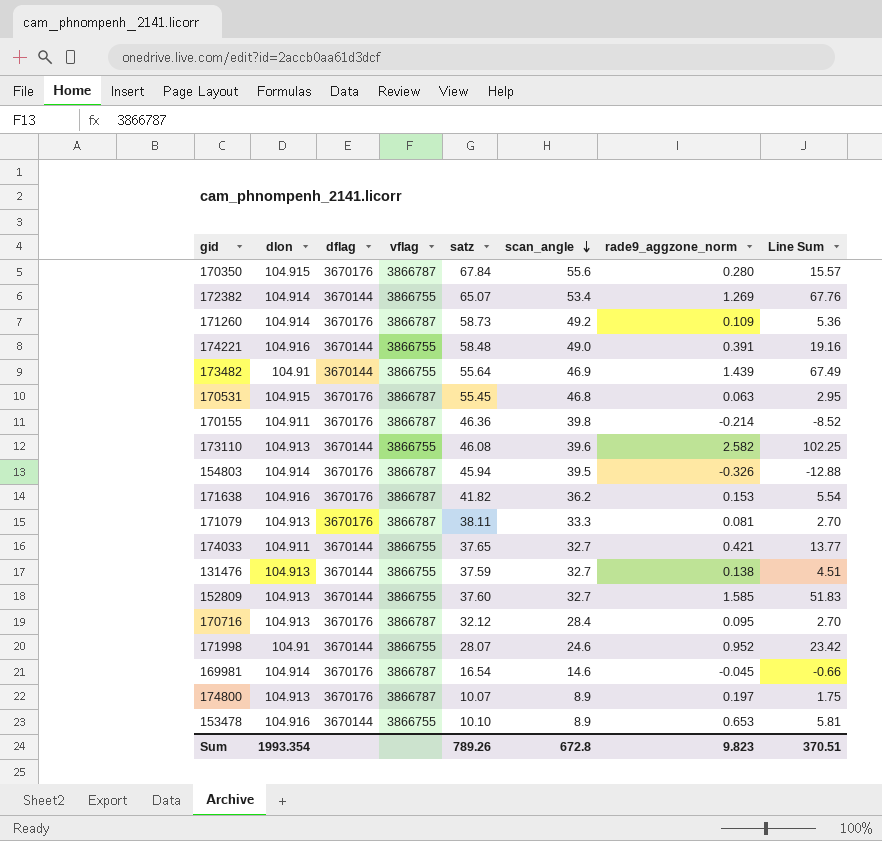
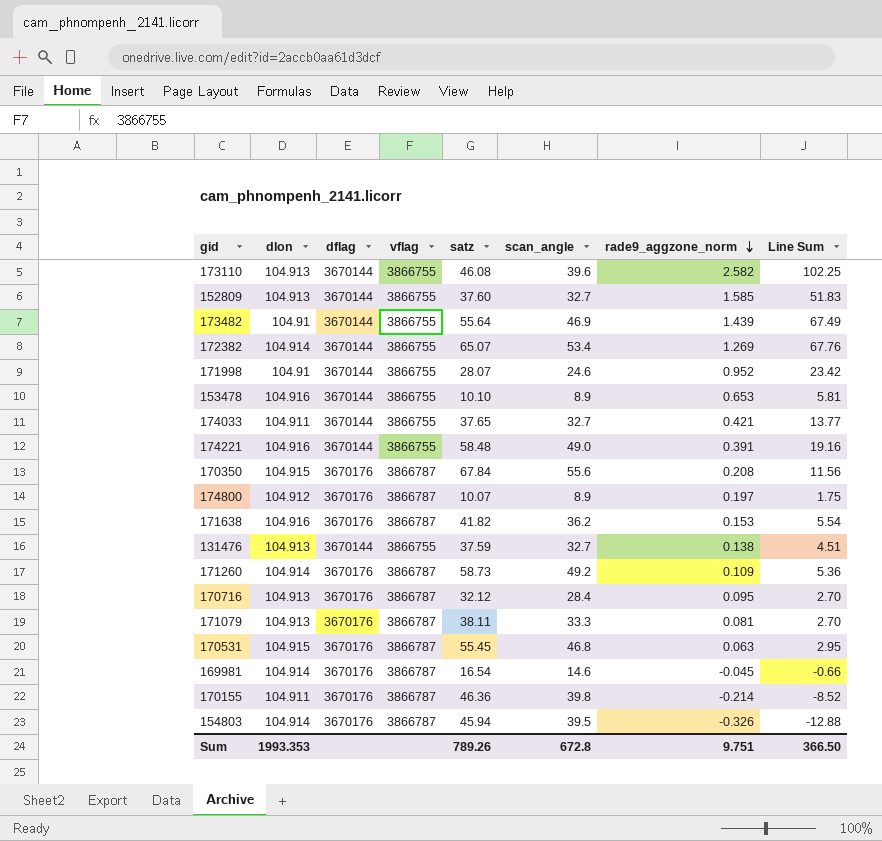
row order: scan_angle descending -> rade9_aggzone_norm descending
170350 | rade9_aggzone_norm: 0.280 -> 0.208
170350 | Line Sum: 15.57 -> 11.56
174800 | dlon: 104.913 -> 104.912
Sum | dlon: 1993.354 -> 1993.353
Sum | rade9_aggzone_norm: 9.823 -> 9.751
Sum | Line Sum: 370.51 -> 366.50

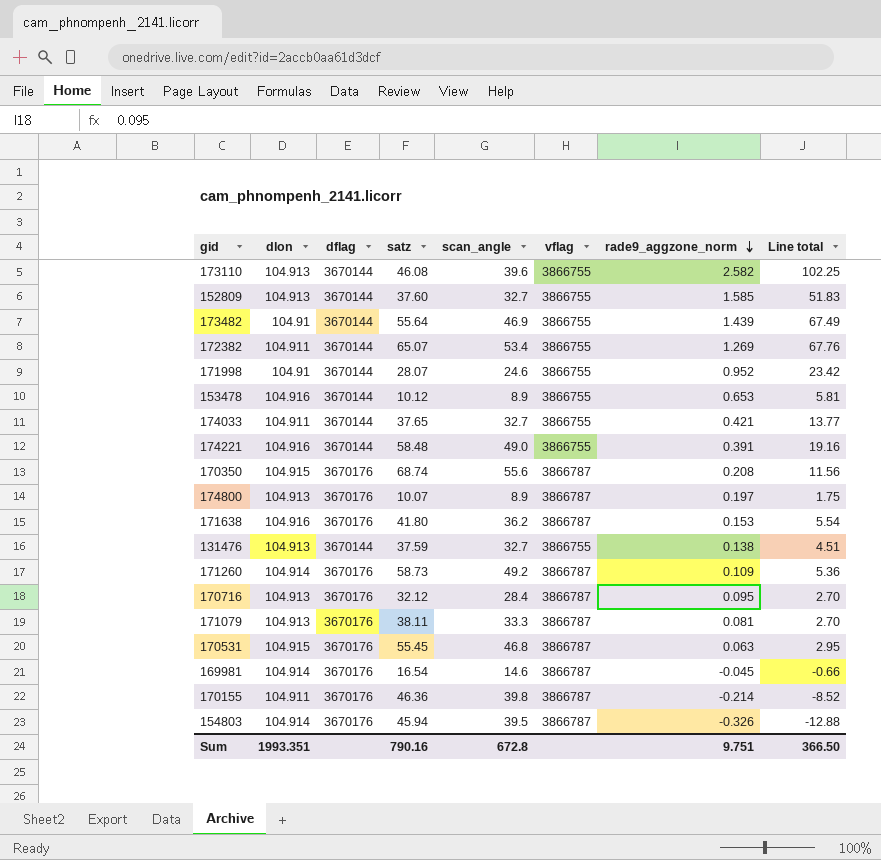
column vflag | position: 4 -> 6
column name: Line Sum -> Line total
172382 | dlon: 104.914 -> 104.911
153478 | satz: 10.10 -> 10.12
170350 | satz: 67.84 -> 68.74
174800 | dlon: 104.912 -> 104.913
171638 | satz: 41.82 -> 41.80
Sum | dlon: 1993.353 -> 1993.351
Sum | satz: 789.26 -> 790.16

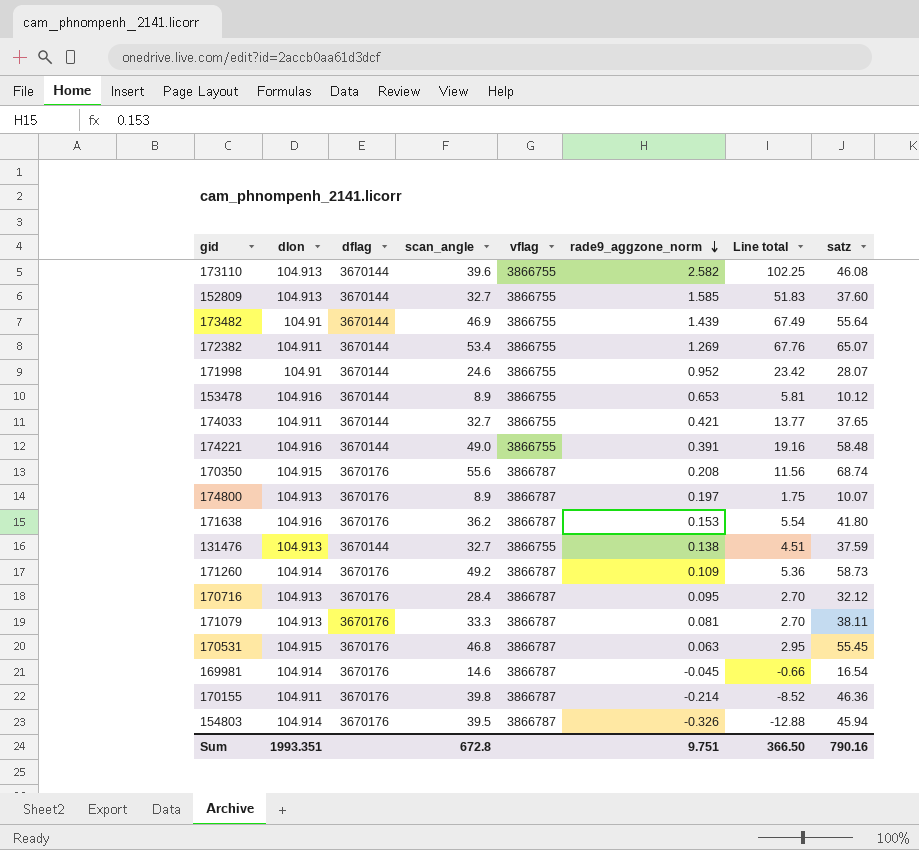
column satz | position: 4 -> 8

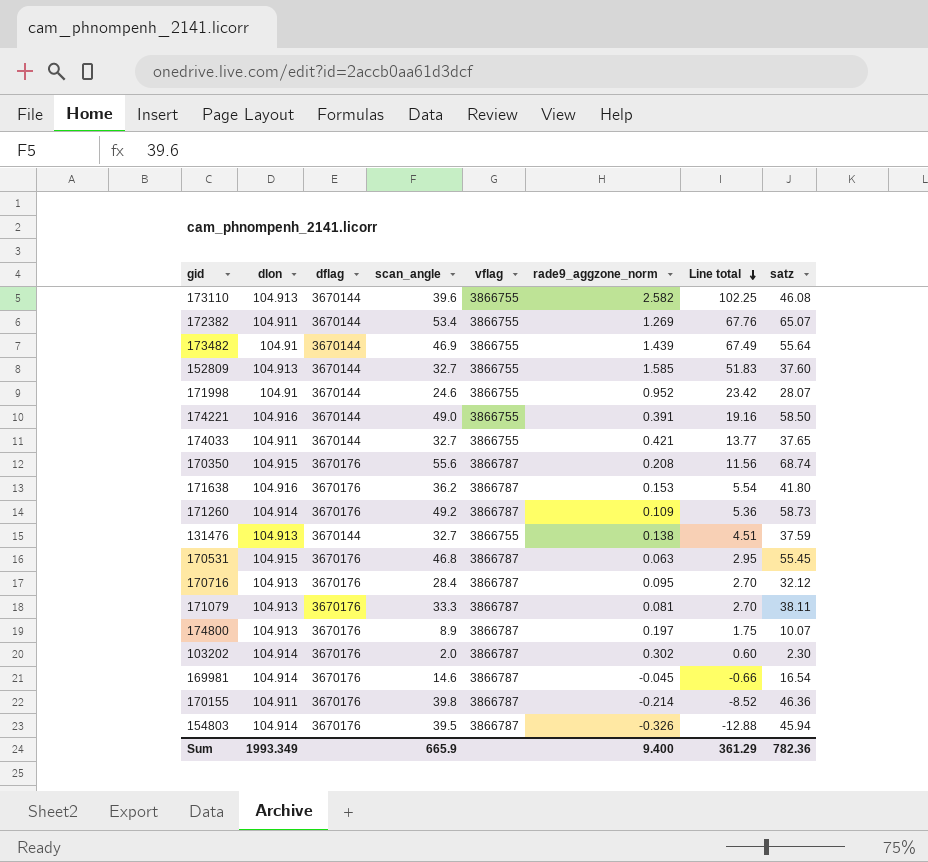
row order: rade9_aggzone_norm descending -> Line total descending
row 153478: 104.916 | 3670144 | 8.9 | 3866755 | 0.653 | 5.81 | 10.12 -> none
174221 | satz: 58.48 -> 58.50
row 103202: none -> 104.914 | 3670176 | 2.0 | 3866787 | 0.302 | 0.60 | 2.30
Sum | dlon: 1993.351 -> 1993.349
Sum | scan_angle: 672.8 -> 665.9
Sum | rade9_aggzone_norm: 9.751 -> 9.400
Sum | Line total: 366.50 -> 361.29
Sum | satz: 790.16 -> 782.36

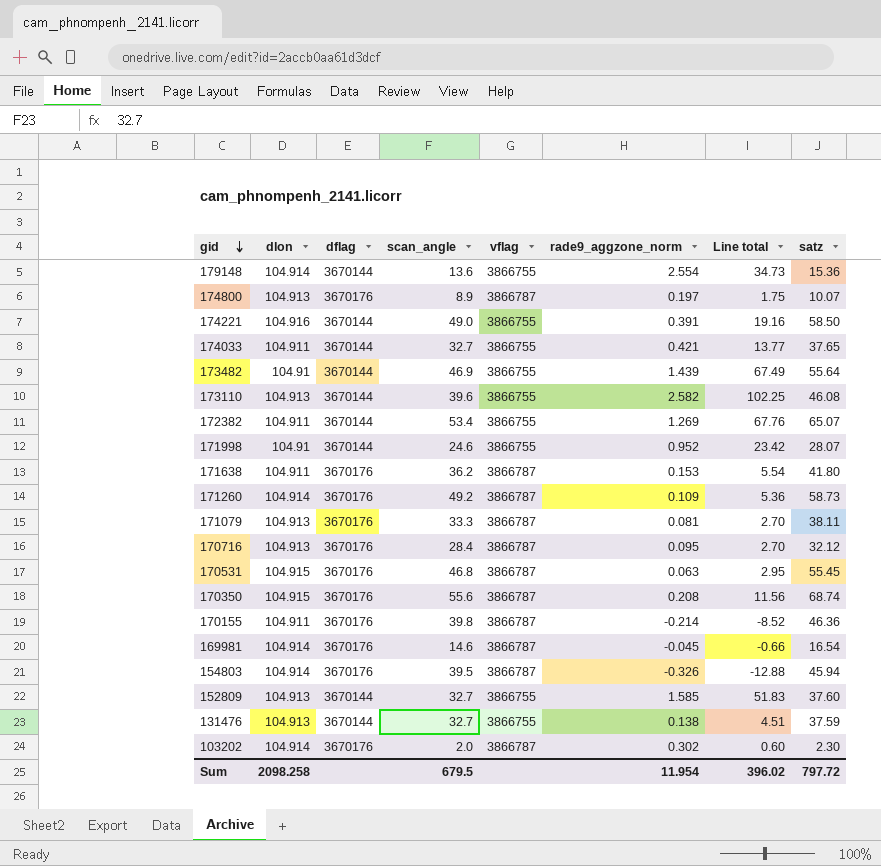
row order: Line total descending -> gid descending
row 179148: none -> 104.914 | 3670144 | 13.6 | 3866755 | 2.554 | 34.73 | 15.36
171638 | dlon: 104.916 -> 104.911
Sum | dlon: 1993.349 -> 2098.258
Sum | scan_angle: 665.9 -> 679.5
Sum | rade9_aggzone_norm: 9.400 -> 11.954
Sum | Line total: 361.29 -> 396.02
Sum | satz: 782.36 -> 797.72

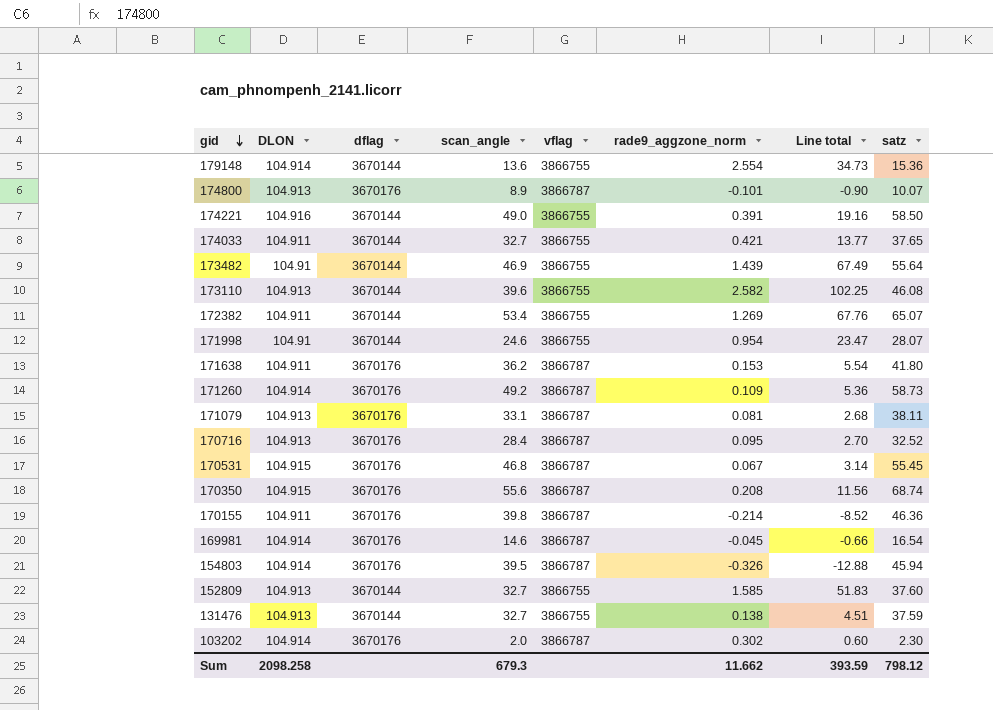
column name: dlon -> DLON
174800 | rade9_aggzone_norm: 0.197 -> -0.101
174800 | Line total: 1.75 -> -0.90
171998 | rade9_aggzone_norm: 0.952 -> 0.954
171998 | Line total: 23.42 -> 23.47
171079 | scan_angle: 33.3 -> 33.1
171079 | Line total: 2.70 -> 2.68
170716 | satz: 32.12 -> 32.52
170531 | rade9_aggzone_norm: 0.063 -> 0.067
170531 | Line total: 2.95 -> 3.14
Sum | scan_angle: 679.5 -> 679.3
Sum | rade9_aggzone_norm: 11.954 -> 11.662
Sum | Line total: 396.02 -> 393.59
Sum | satz: 797.72 -> 798.12

